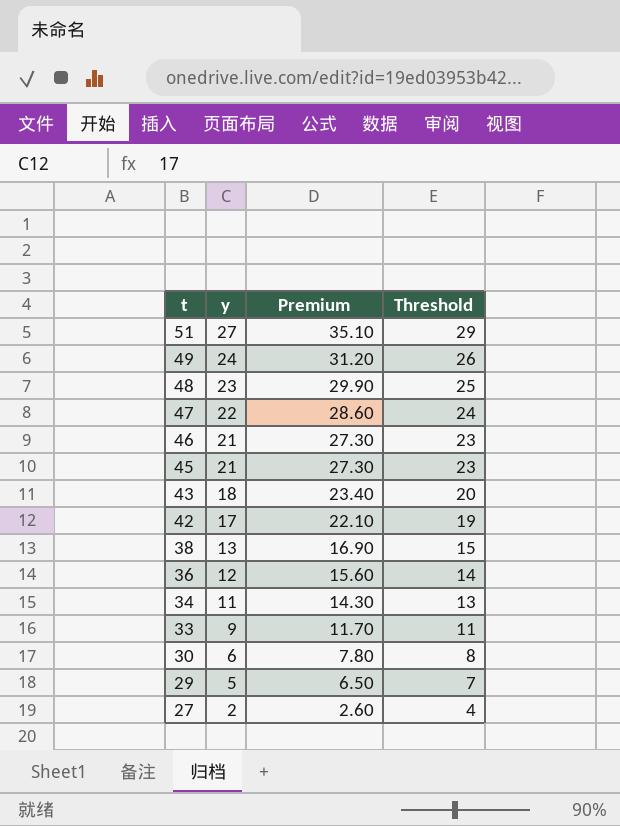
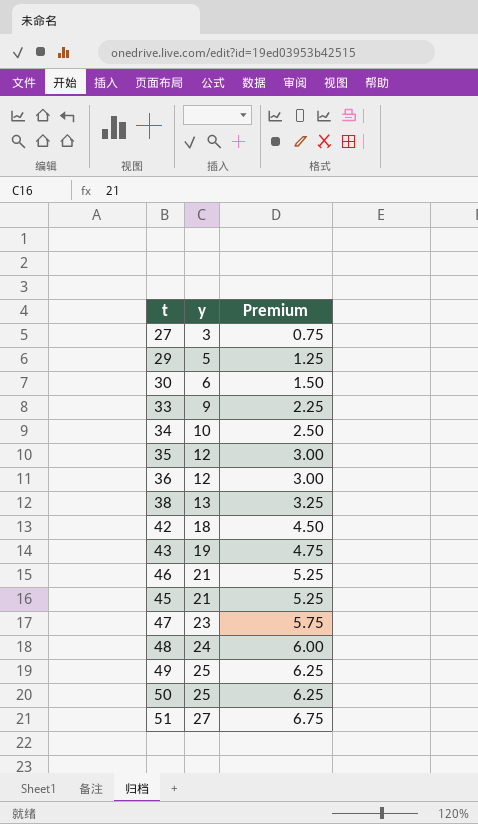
row order: t descending -> y ascending
column Threshold | formula: [y] + 2 -> none
column Premium | formula: [y] * 1.3 -> [y] * 0.25
27 | y: 2 -> 3
34 | y: 11 -> 10
row 35: none -> 12 | 3.00
42 | y: 17 -> 18
43 | y: 18 -> 19
47 | y: 22 -> 23
48 | y: 23 -> 24
49 | y: 24 -> 25
row 50: none -> 25 | 6.25

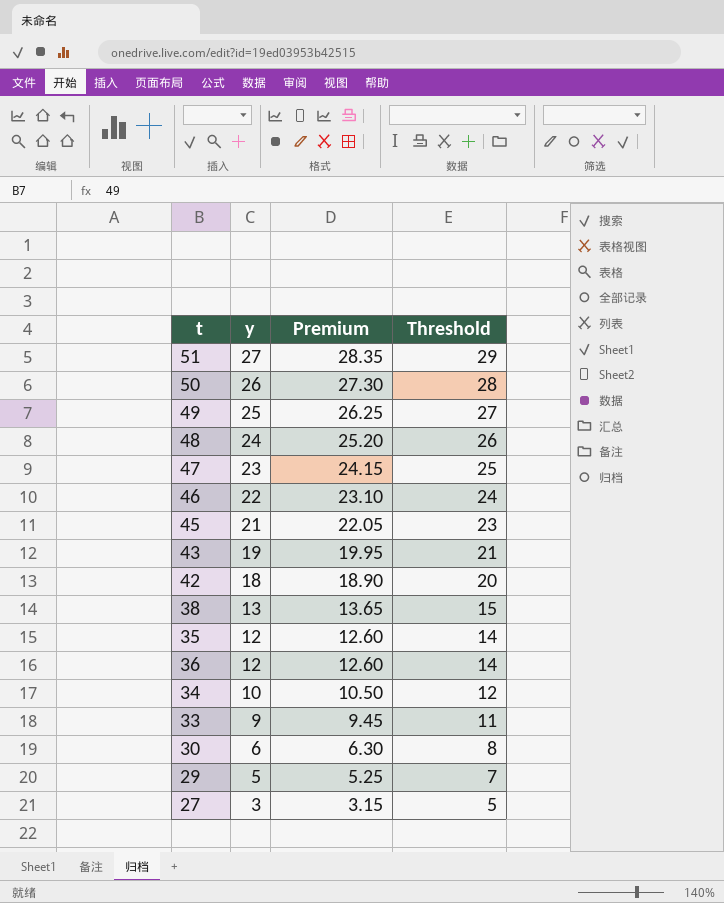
row order: y ascending -> y descending
column Premium | formula: [y] * 0.25 -> [y] * 1.05
column Threshold | formula: none -> [y] + 2
50 | y: 25 -> 26
46 | y: 21 -> 22

